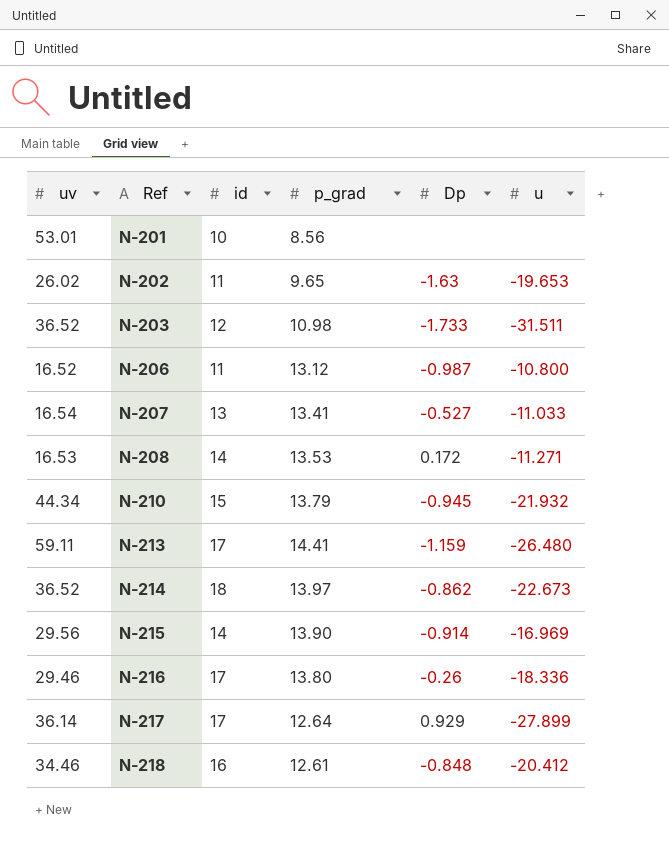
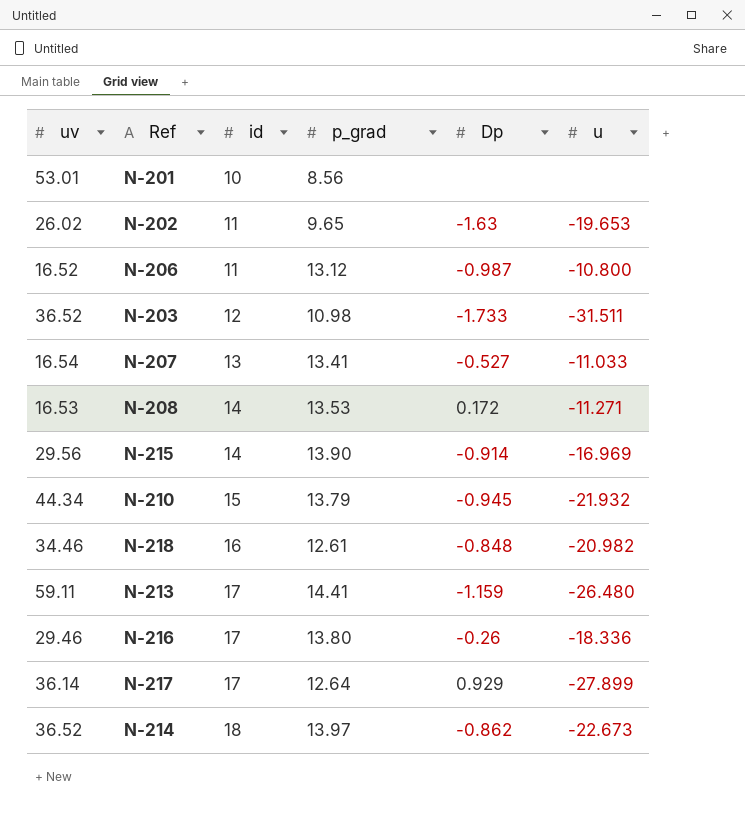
row order: Ref ascending -> id ascending
N-218 | u: -20.412 -> -20.982

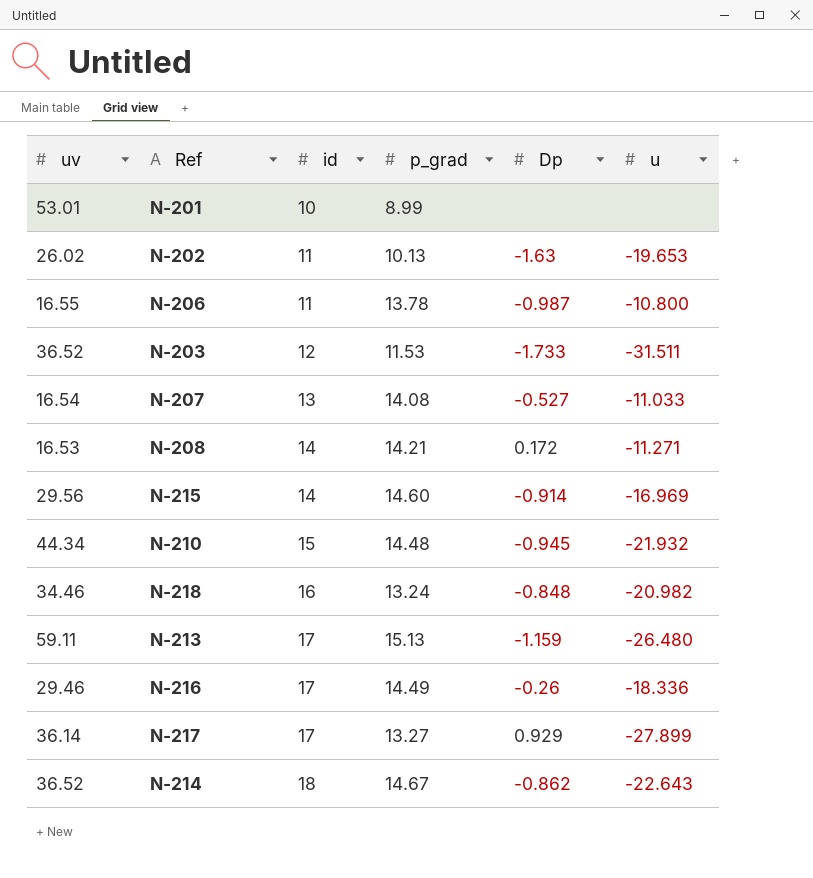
N-201 | p_grad: 8.56 -> 8.99
N-202 | p_grad: 9.65 -> 10.13
N-206 | uv: 16.52 -> 16.55
N-206 | p_grad: 13.12 -> 13.78
N-203 | p_grad: 10.98 -> 11.53
N-207 | p_grad: 13.41 -> 14.08
N-208 | p_grad: 13.53 -> 14.21
N-215 | p_grad: 13.90 -> 14.60
N-210 | p_grad: 13.79 -> 14.48
N-218 | p_grad: 12.61 -> 13.24
N-213 | p_grad: 14.41 -> 15.13
N-216 | p_grad: 13.80 -> 14.49
N-217 | p_grad: 12.64 -> 13.27
N-214 | p_grad: 13.97 -> 14.67
N-214 | u: -22.673 -> -22.643

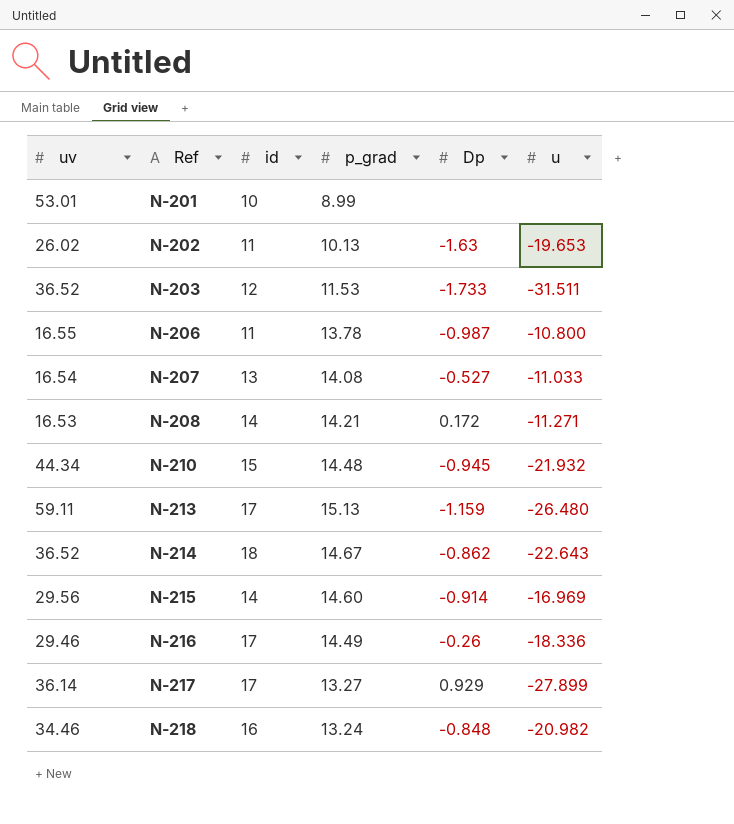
row order: id ascending -> Ref ascending

